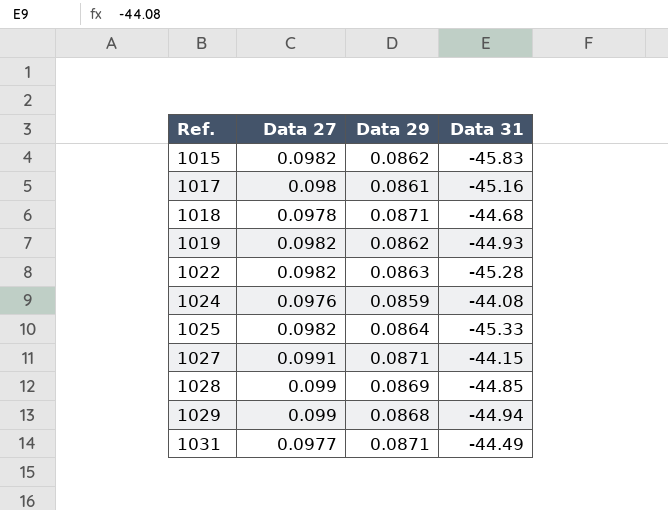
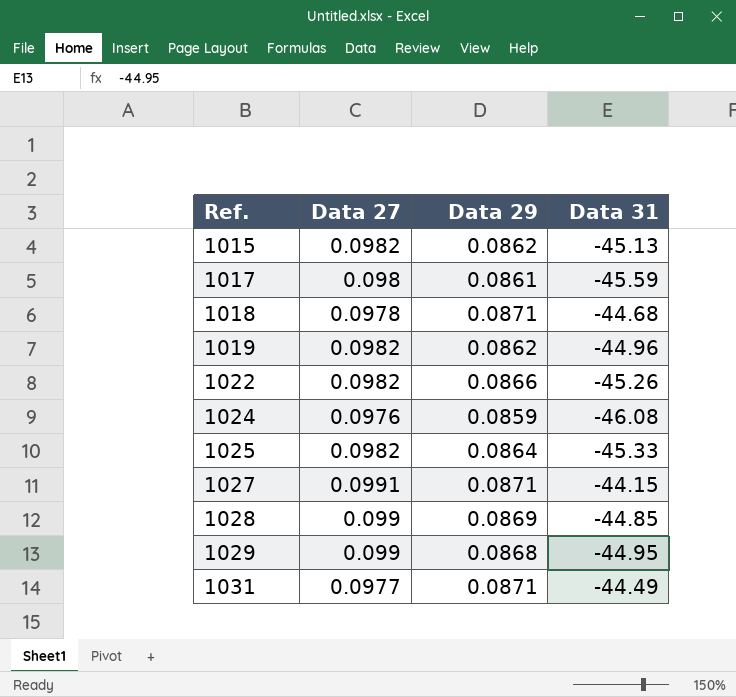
1015 | Data 31: -45.83 -> -45.13
1017 | Data 31: -45.16 -> -45.59
1019 | Data 31: -44.93 -> -44.96
1022 | Data 29: 0.0863 -> 0.0866
1022 | Data 31: -45.28 -> -45.26
1024 | Data 31: -44.08 -> -46.08
1029 | Data 31: -44.94 -> -44.95

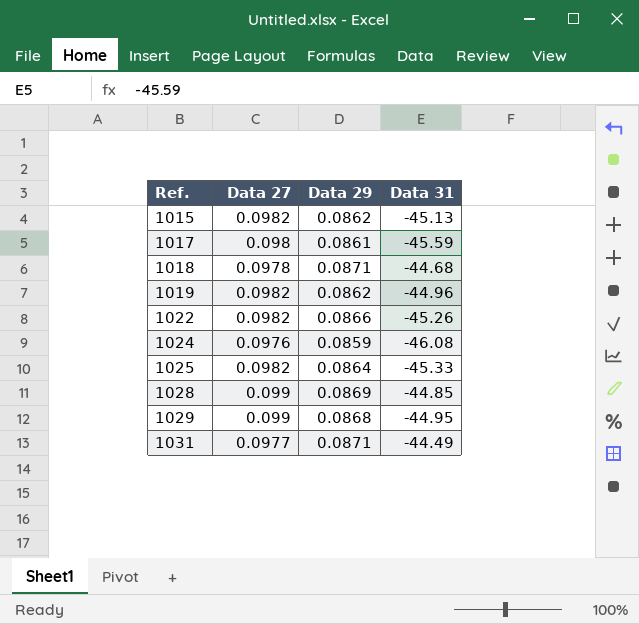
row 1027: 0.0991 | 0.0871 | -44.15 -> none

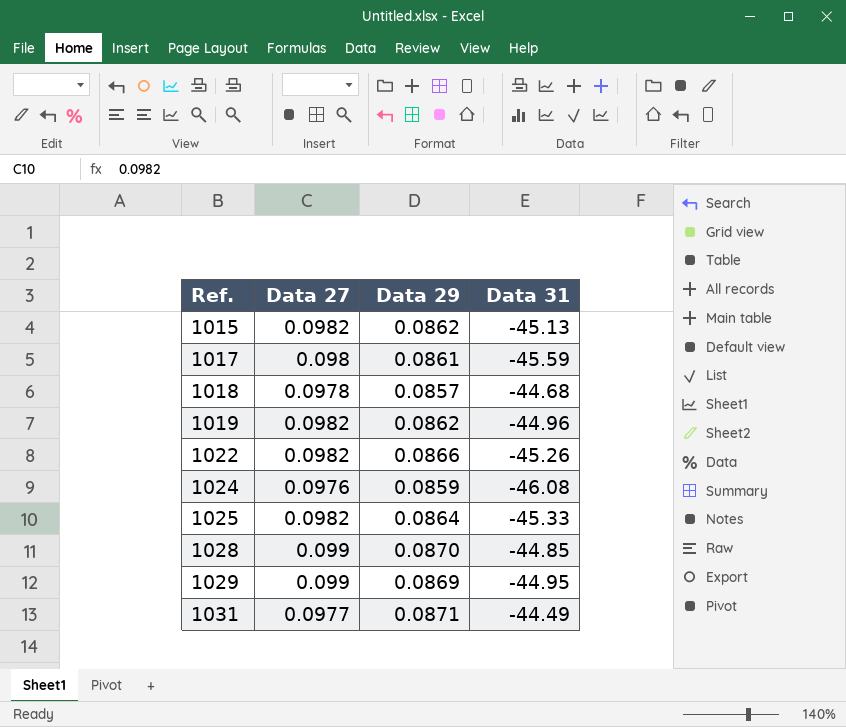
1018 | Data 29: 0.0871 -> 0.0857
1028 | Data 29: 0.0869 -> 0.0870
1029 | Data 29: 0.0868 -> 0.0869

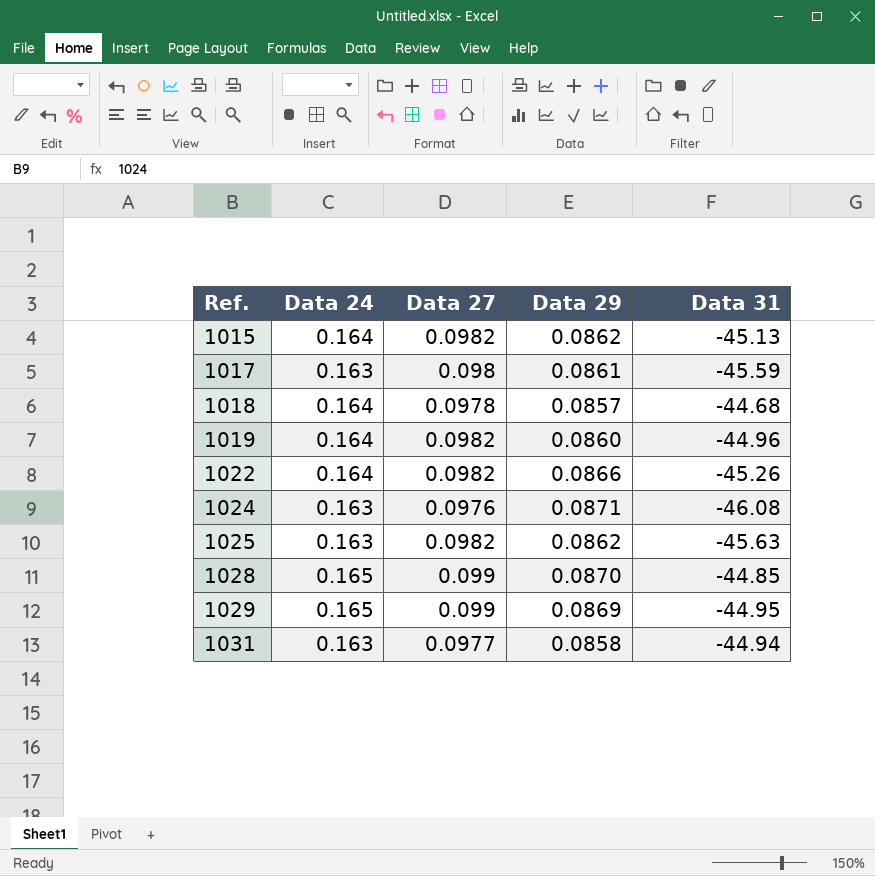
column Data 24 | position: none -> 2
1019 | Data 29: 0.0862 -> 0.0860
1024 | Data 29: 0.0859 -> 0.0871
1025 | Data 29: 0.0864 -> 0.0862
1025 | Data 31: -45.33 -> -45.63
1031 | Data 29: 0.0871 -> 0.0858
1031 | Data 31: -44.49 -> -44.94

